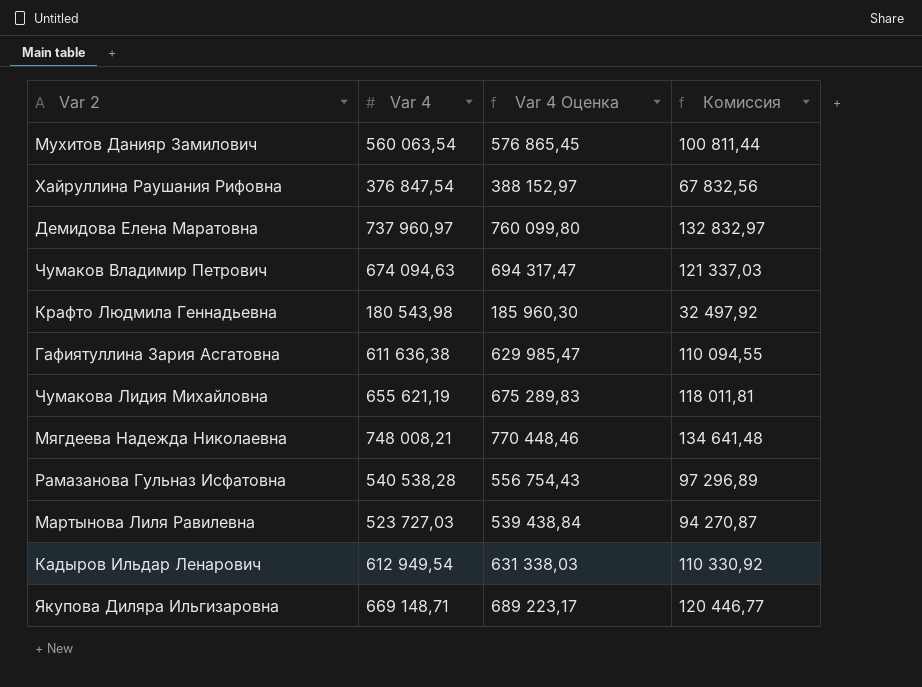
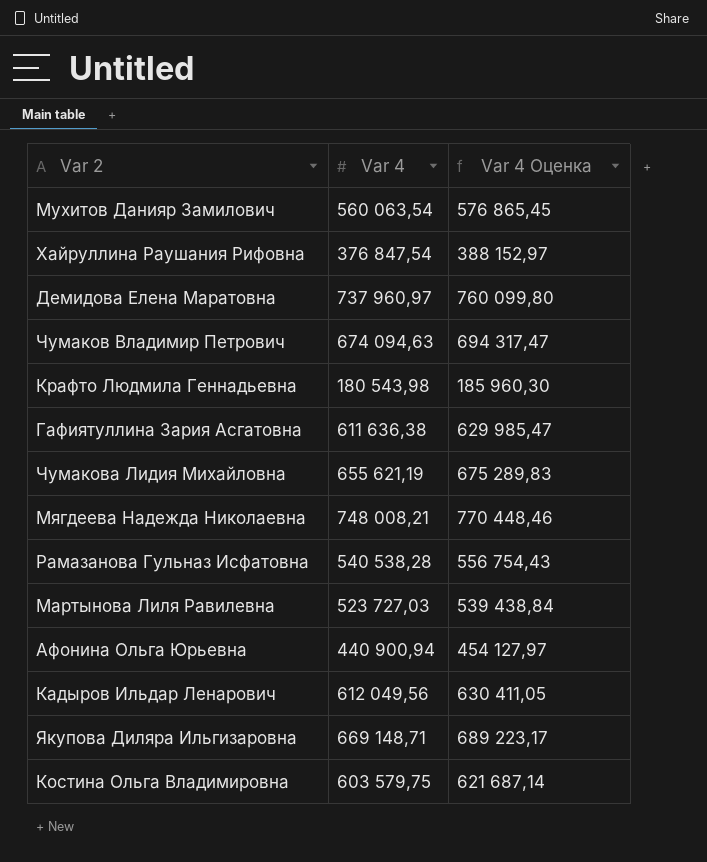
column Комиссия | formula: [Var 4] * 0,18 -> none
row Афонина Ольга Юрьевна: none -> 440 900,94 | 454 127,97
Кадыров Ильдар Ленарович | Var 4: 612 949,54 -> 612 049,56
Кадыров Ильдар Ленарович | Var 4 Оценка: 631 338,03 -> 630 411,05
row Костина Ольга Владимировна: none -> 603 579,75 | 621 687,14

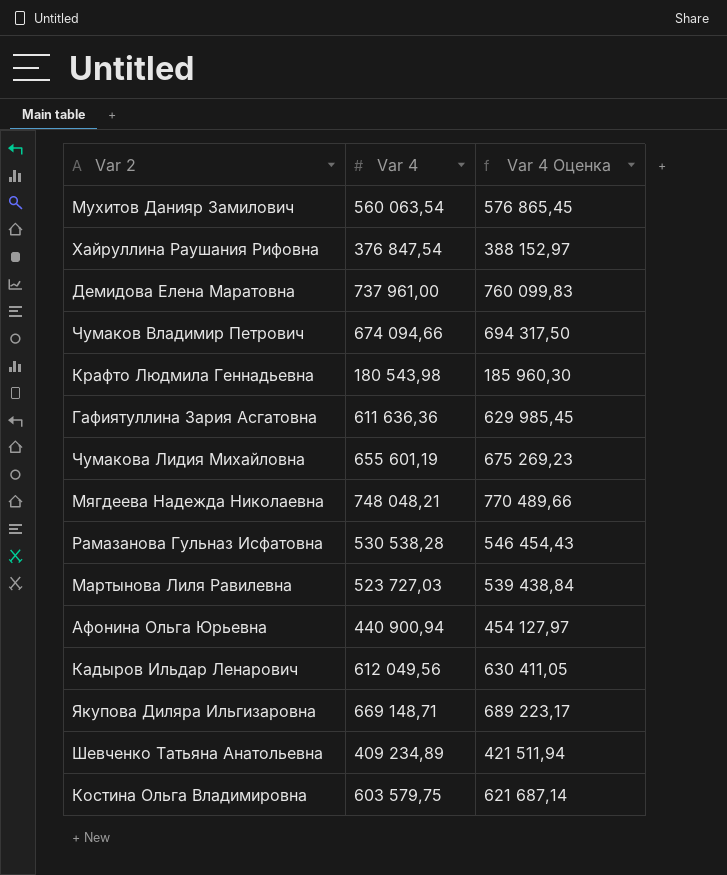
Демидова Елена Маратовна | Var 4: 737 960,97 -> 737 961,00
Демидова Елена Маратовна | Var 4 Оценка: 760 099,80 -> 760 099,83
Чумаков Владимир Петрович | Var 4: 674 094,63 -> 674 094,66
Чумаков Владимир Петрович | Var 4 Оценка: 694 317,47 -> 694 317,50
Гафиятуллина Зария Асгатовна | Var 4: 611 636,38 -> 611 636,36
Гафиятуллина Зария Асгатовна | Var 4 Оценка: 629 985,47 -> 629 985,45
Чумакова Лидия Михайловна | Var 4: 655 621,19 -> 655 601,19
Чумакова Лидия Михайловна | Var 4 Оценка: 675 289,83 -> 675 269,23
Мягдеева Надежда Николаевна | Var 4: 748 008,21 -> 748 048,21
Мягдеева Надежда Николаевна | Var 4 Оценка: 770 448,46 -> 770 489,66
Рамазанова Гульназ Исфатовна | Var 4: 540 538,28 -> 530 538,28
Рамазанова Гульназ Исфатовна | Var 4 Оценка: 556 754,43 -> 546 454,43
row Шевченко Татьяна Анатольевна: none -> 409 234,89 | 421 511,94

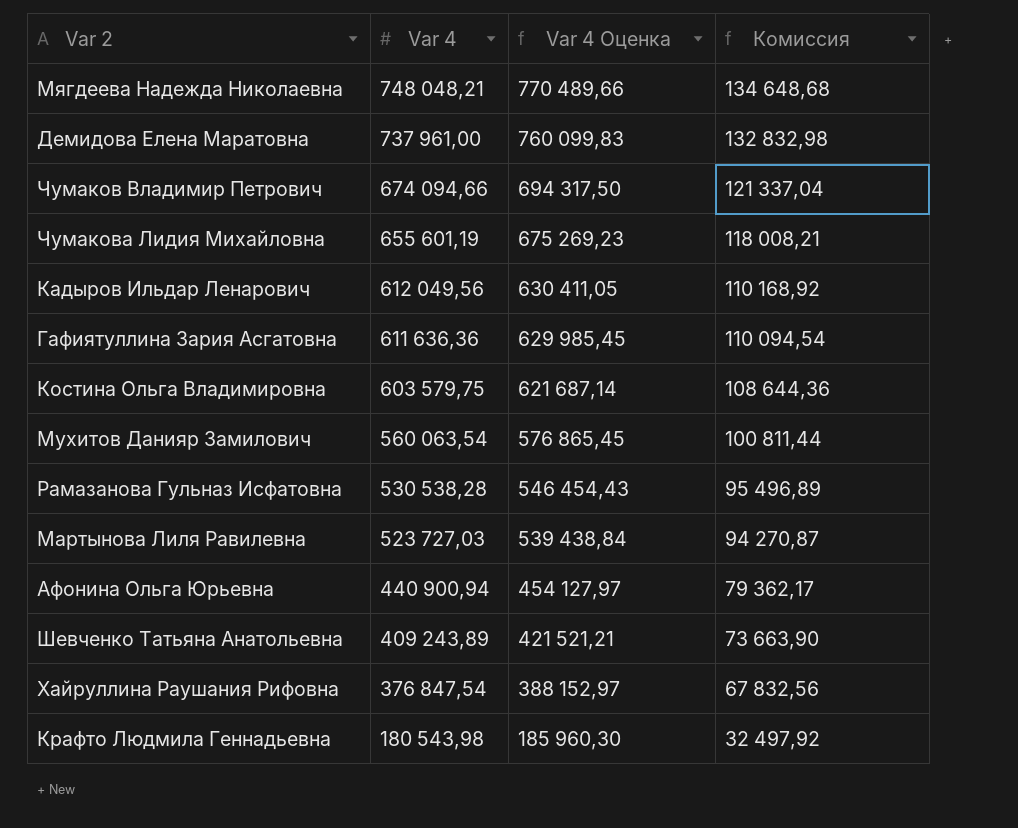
row order: none -> Var 4 descending
column Комиссия | formula: none -> [Var 4] * 0,18
row Якупова Диляра Ильгизаровна: 669 148,71 | 689 223,17 -> none
Шевченко Татьяна Анатольевна | Var 4: 409 234,89 -> 409 243,89
Шевченко Татьяна Анатольевна | Var 4 Оценка: 421 511,94 -> 421 521,21

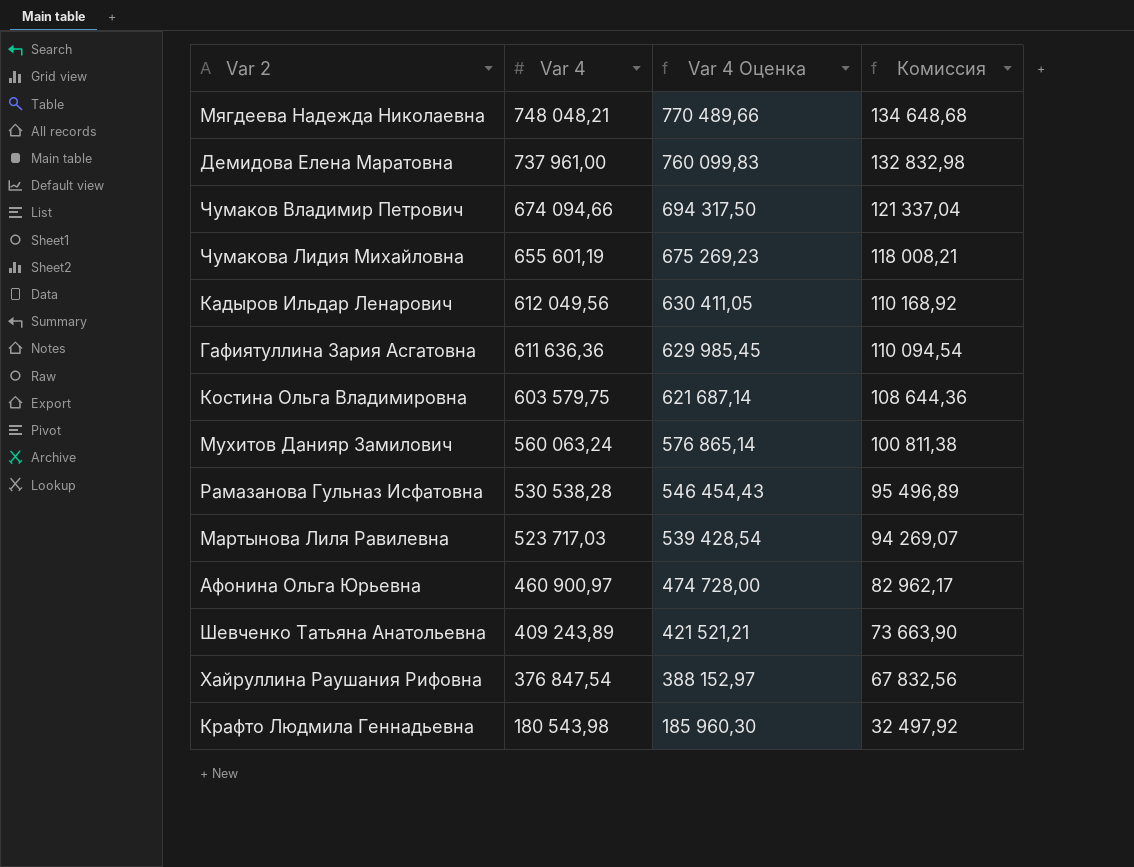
Мухитов Данияр Замилович | Var 4: 560 063,54 -> 560 063,24
Мухитов Данияр Замилович | Var 4 Оценка: 576 865,45 -> 576 865,14
Мухитов Данияр Замилович | Комиссия: 100 811,44 -> 100 811,38
Мартынова Лиля Равилевна | Var 4: 523 727,03 -> 523 717,03
Мартынова Лиля Равилевна | Var 4 Оценка: 539 438,84 -> 539 428,54
Мартынова Лиля Равилевна | Комиссия: 94 270,87 -> 94 269,07
Афонина Ольга Юрьевна | Var 4: 440 900,94 -> 460 900,97
Афонина Ольга Юрьевна | Var 4 Оценка: 454 127,97 -> 474 728,00
Афонина Ольга Юрьевна | Комиссия: 79 362,17 -> 82 962,17

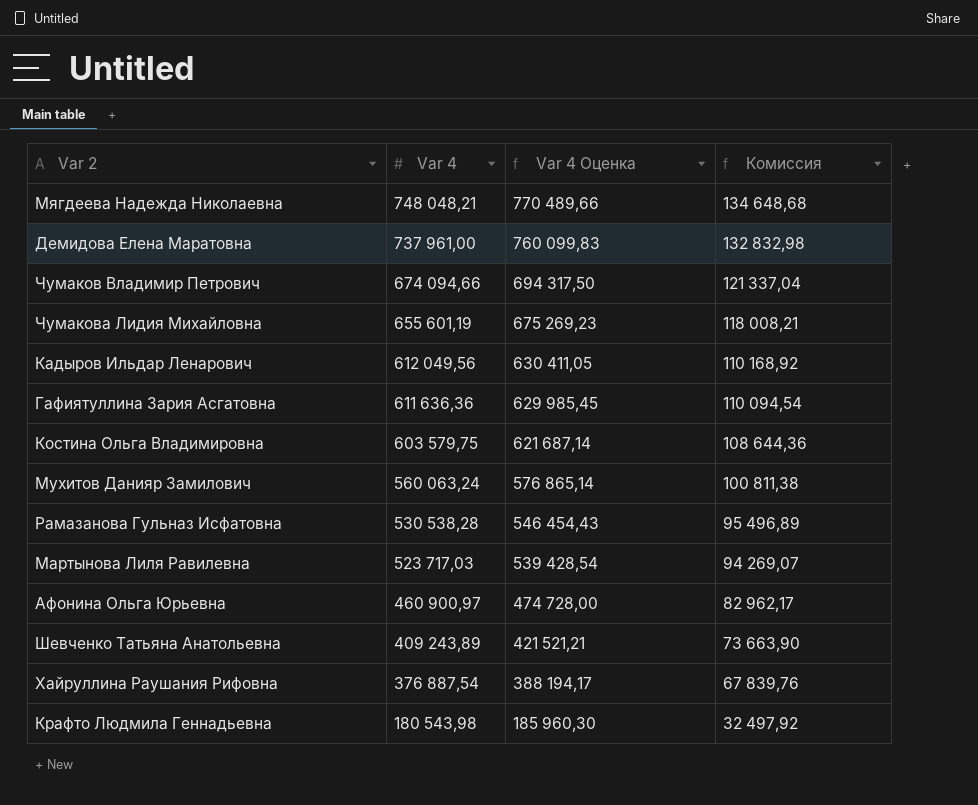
Хайруллина Раушания Рифовна | Var 4: 376 847,54 -> 376 887,54
Хайруллина Раушания Рифовна | Var 4 Оценка: 388 152,97 -> 388 194,17
Хайруллина Раушания Рифовна | Комиссия: 67 832,56 -> 67 839,76

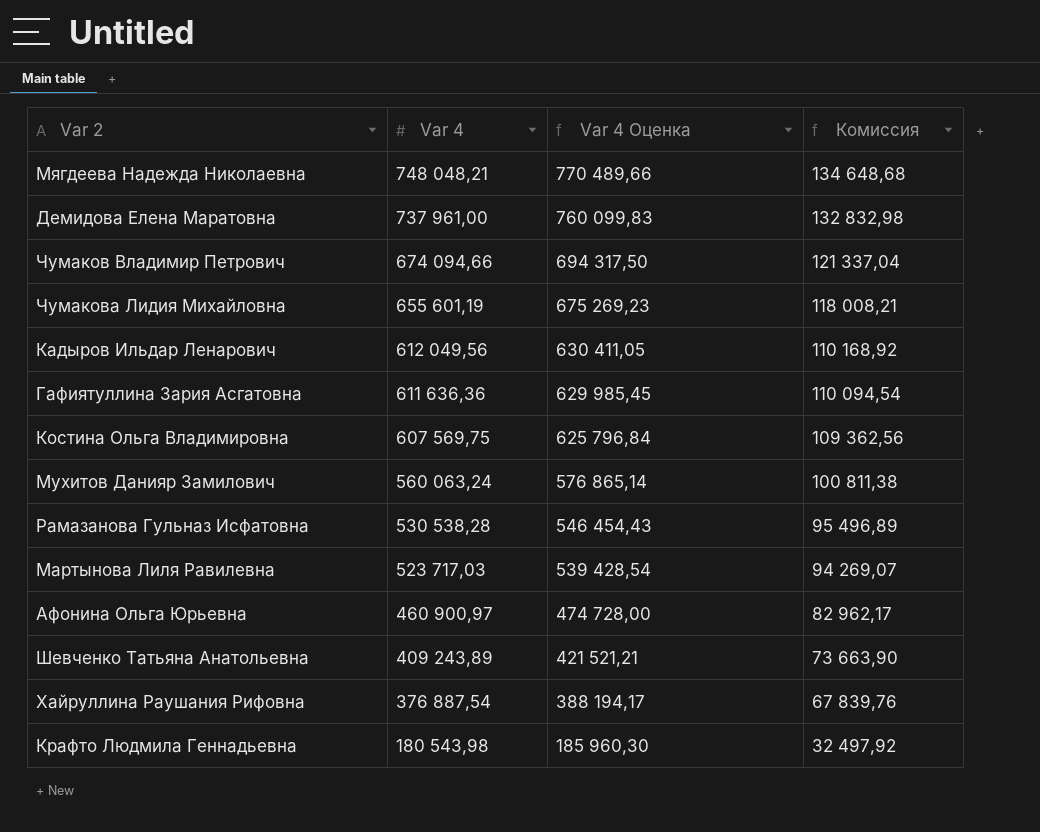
Костина Ольга Владимировна | Var 4: 603 579,75 -> 607 569,75
Костина Ольга Владимировна | Var 4 Оценка: 621 687,14 -> 625 796,84
Костина Ольга Владимировна | Комиссия: 108 644,36 -> 109 362,56

